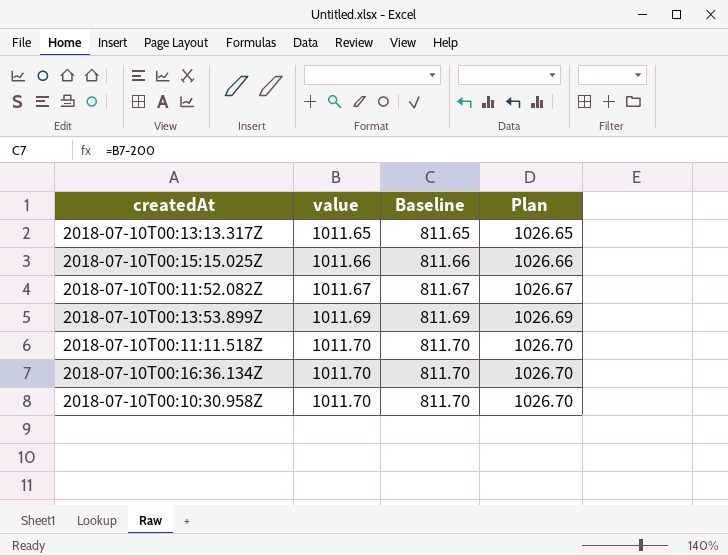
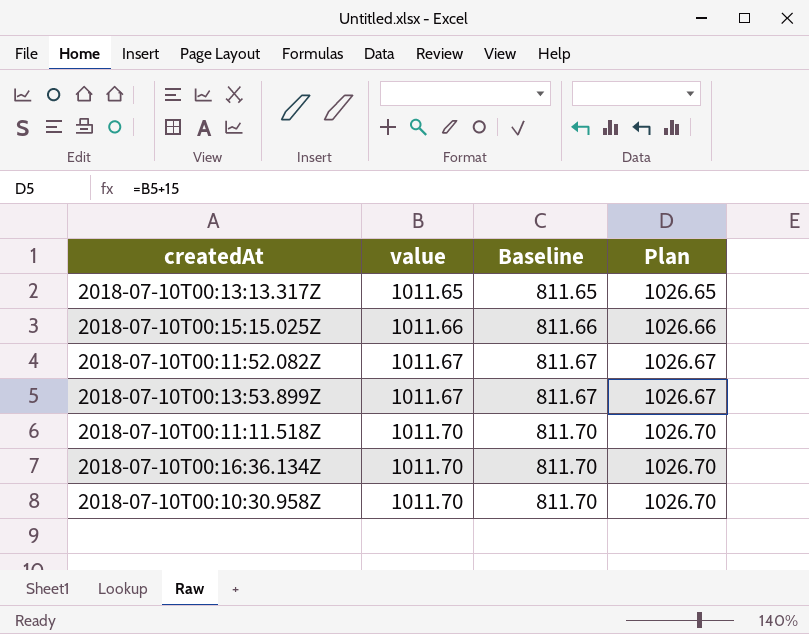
2018-07-10T00:13:53.899Z | value: 1011.69 -> 1011.67
2018-07-10T00:13:53.899Z | Baseline: 811.69 -> 811.67
2018-07-10T00:13:53.899Z | Plan: 1026.69 -> 1026.67

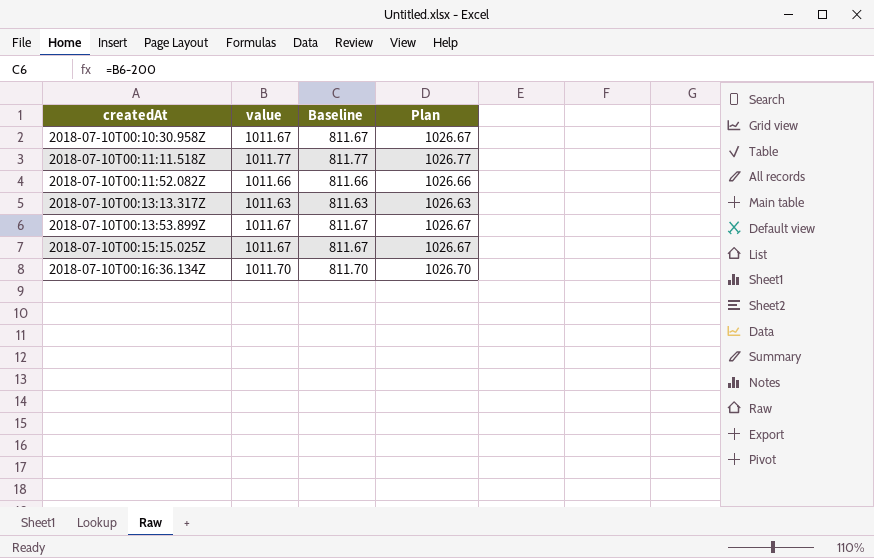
row order: value ascending -> createdAt ascending
2018-07-10T00:10:30.958Z | value: 1011.70 -> 1011.67
2018-07-10T00:10:30.958Z | Baseline: 811.70 -> 811.67
2018-07-10T00:10:30.958Z | Plan: 1026.70 -> 1026.67
2018-07-10T00:11:11.518Z | value: 1011.70 -> 1011.77
2018-07-10T00:11:11.518Z | Baseline: 811.70 -> 811.77
2018-07-10T00:11:11.518Z | Plan: 1026.70 -> 1026.77
2018-07-10T00:11:52.082Z | value: 1011.67 -> 1011.66
2018-07-10T00:11:52.082Z | Baseline: 811.67 -> 811.66
2018-07-10T00:11:52.082Z | Plan: 1026.67 -> 1026.66
2018-07-10T00:13:13.317Z | value: 1011.65 -> 1011.63
2018-07-10T00:13:13.317Z | Baseline: 811.65 -> 811.63
2018-07-10T00:13:13.317Z | Plan: 1026.65 -> 1026.63
2018-07-10T00:15:15.025Z | value: 1011.66 -> 1011.67
2018-07-10T00:15:15.025Z | Baseline: 811.66 -> 811.67
2018-07-10T00:15:15.025Z | Plan: 1026.66 -> 1026.67

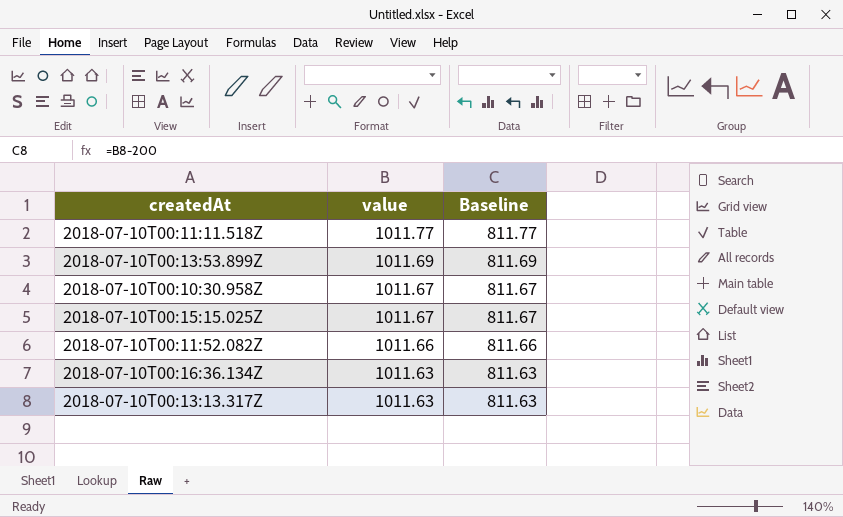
row order: createdAt ascending -> value descending
column Plan | formula: [value] + 15 -> none
2018-07-10T00:13:53.899Z | value: 1011.67 -> 1011.69
2018-07-10T00:13:53.899Z | Baseline: 811.67 -> 811.69
2018-07-10T00:16:36.134Z | value: 1011.70 -> 1011.63
2018-07-10T00:16:36.134Z | Baseline: 811.70 -> 811.63

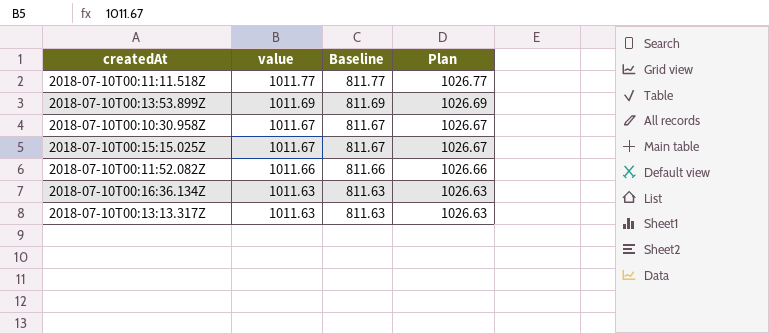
column Plan | formula: none -> [value] + 15

